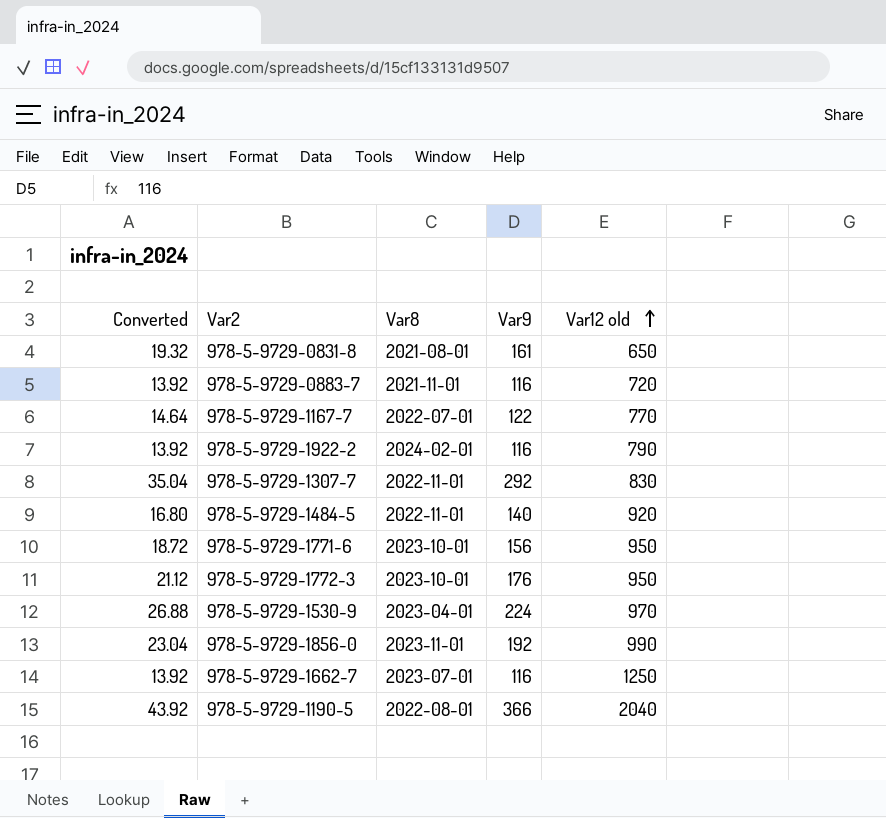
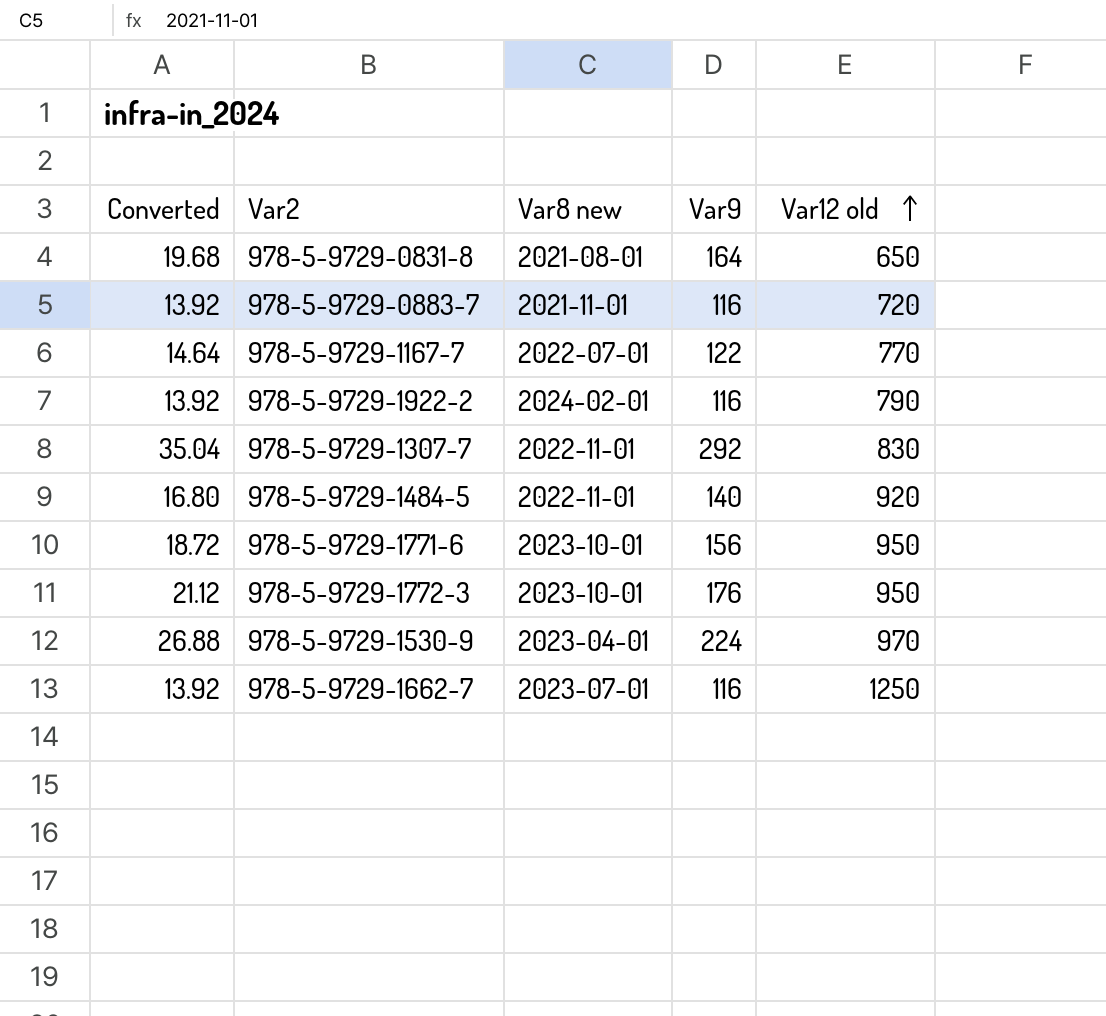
column name: Var8 -> Var8 new
row 978-5-9729-1856-0: 23.04 | 2023-11-01 | 192 | 990 -> none
row 978-5-9729-1190-5: 43.92 | 2022-08-01 | 366 | 2040 -> none
978-5-9729-0831-8 | Converted: 19.32 -> 19.68
978-5-9729-0831-8 | Var9: 161 -> 164

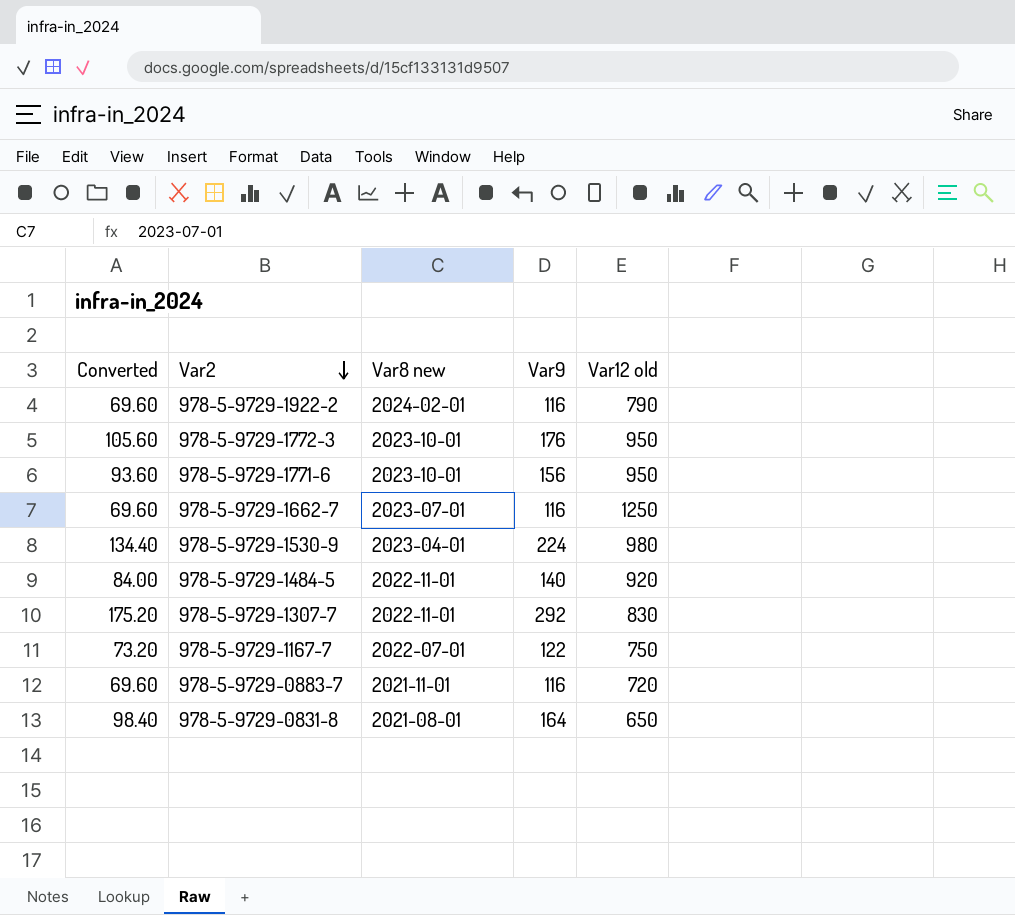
row order: Var12 old ascending -> Var2 descending
column Converted | formula: [Var9] * 0.12 -> [Var9] * 0.6
978-5-9729-1530-9 | Var12 old: 970 -> 980
978-5-9729-1167-7 | Var12 old: 770 -> 750

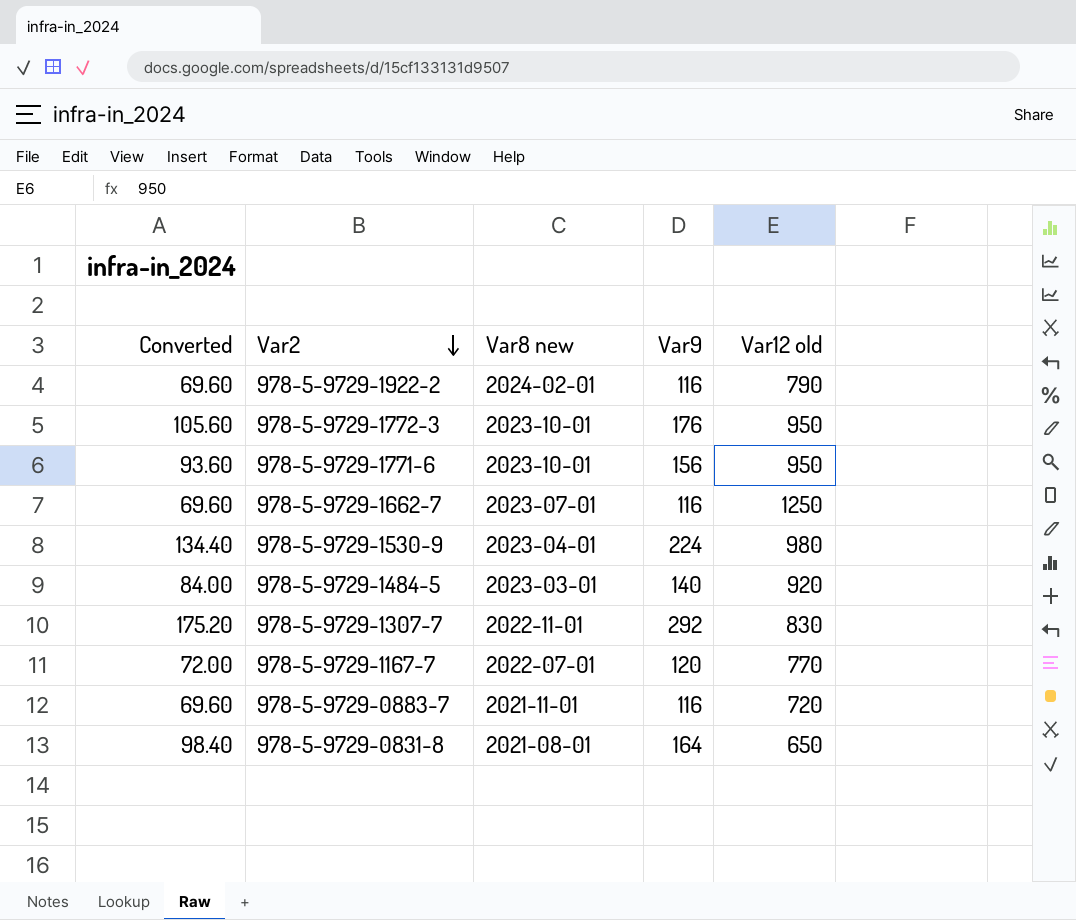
978-5-9729-1484-5 | Var8 new: 2022-11-01 -> 2023-03-01
978-5-9729-1167-7 | Converted: 73.20 -> 72.00
978-5-9729-1167-7 | Var9: 122 -> 120
978-5-9729-1167-7 | Var12 old: 750 -> 770

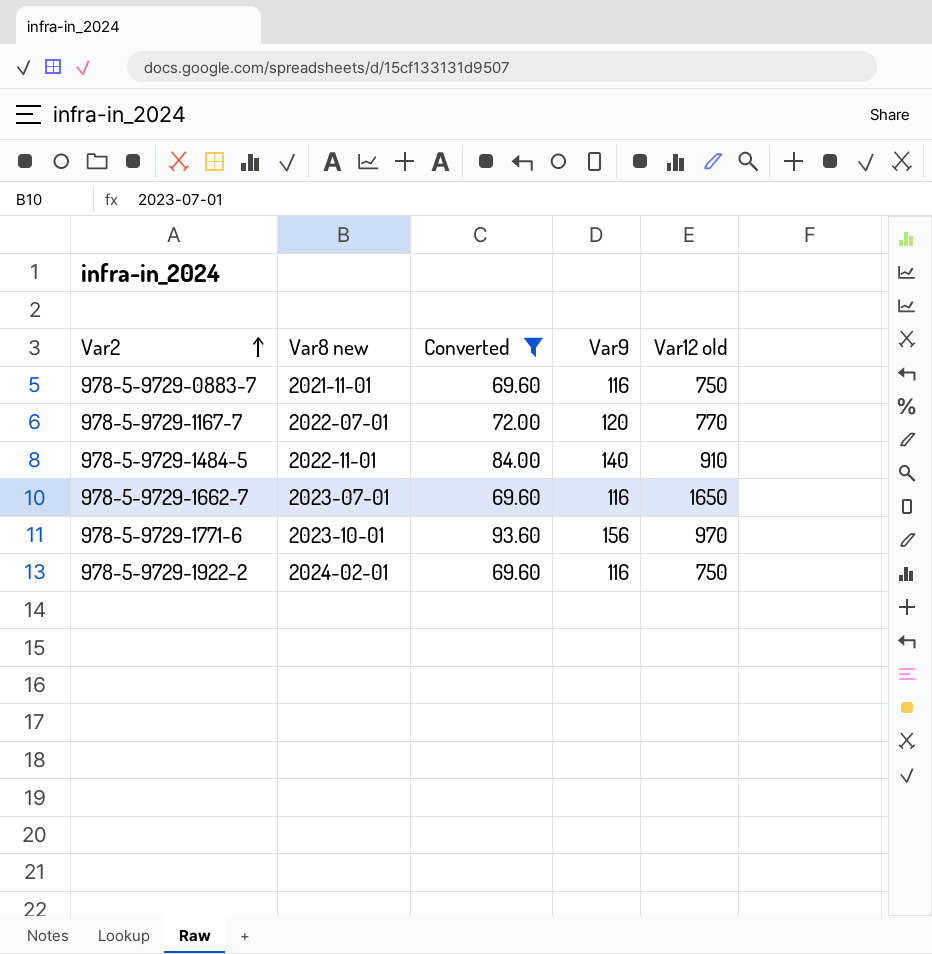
filter: none -> Converted <= 93.60
row order: Var2 descending -> Var2 ascending
column Converted | position: 1 -> 3
978-5-9729-0883-7 | Var12 old: 720 -> 750
978-5-9729-1484-5 | Var8 new: 2023-03-01 -> 2022-11-01
978-5-9729-1484-5 | Var12 old: 920 -> 910
978-5-9729-1662-7 | Var12 old: 1250 -> 1650
978-5-9729-1771-6 | Var12 old: 950 -> 970
978-5-9729-1922-2 | Var12 old: 790 -> 750

